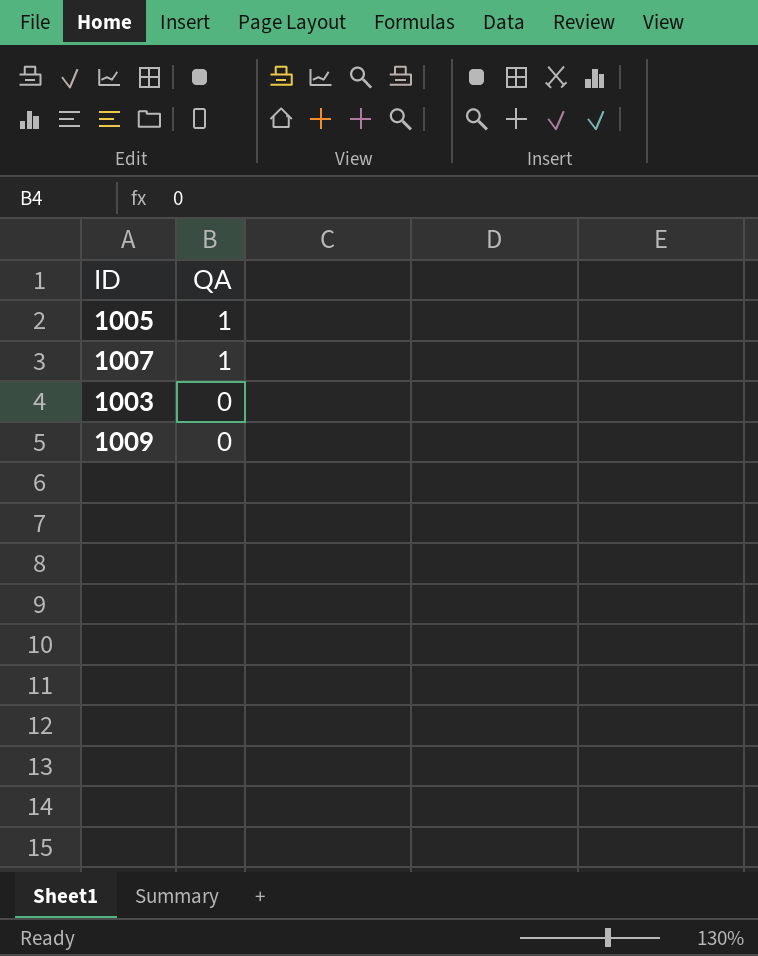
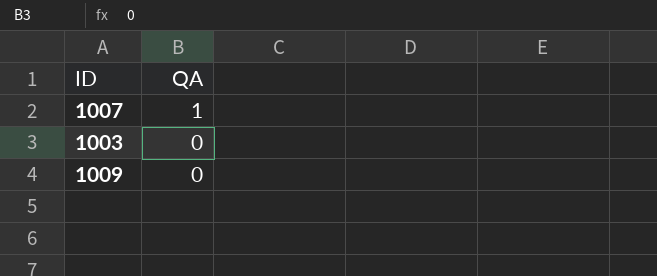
row 1005: 1 -> none

